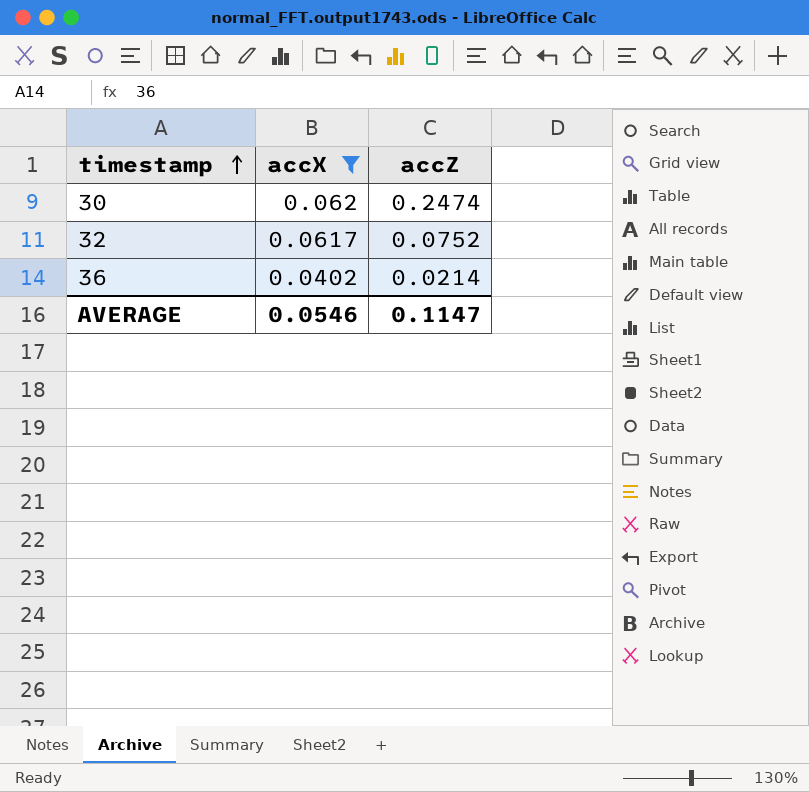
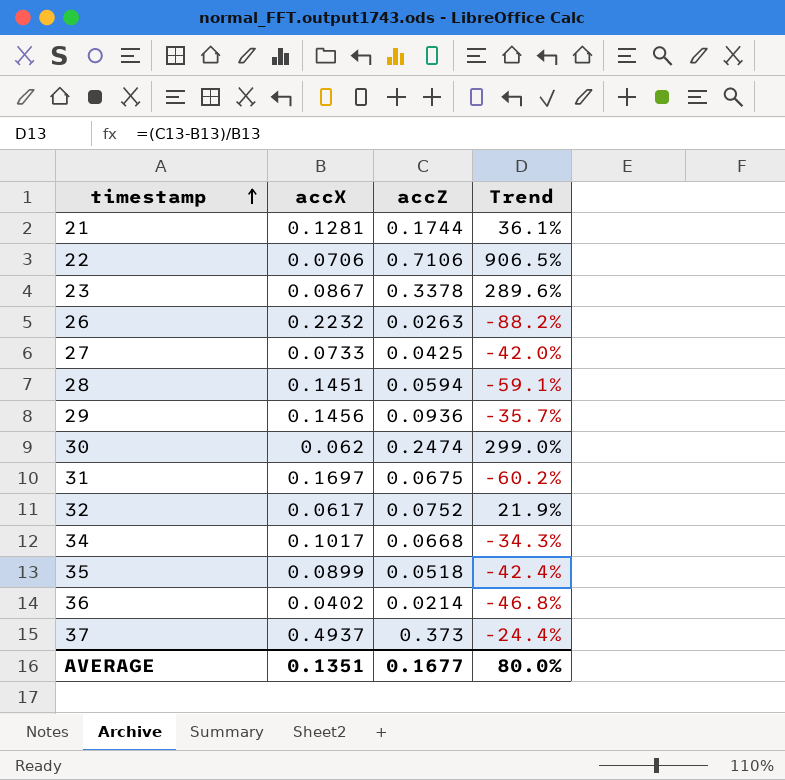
filter: accX <= 0.062 -> none
column Trend | formula: none -> ([accZ] - [accX]) / [accX]
AVERAGE | accX: 0.0546 -> 0.1351
AVERAGE | accZ: 0.1147 -> 0.1677

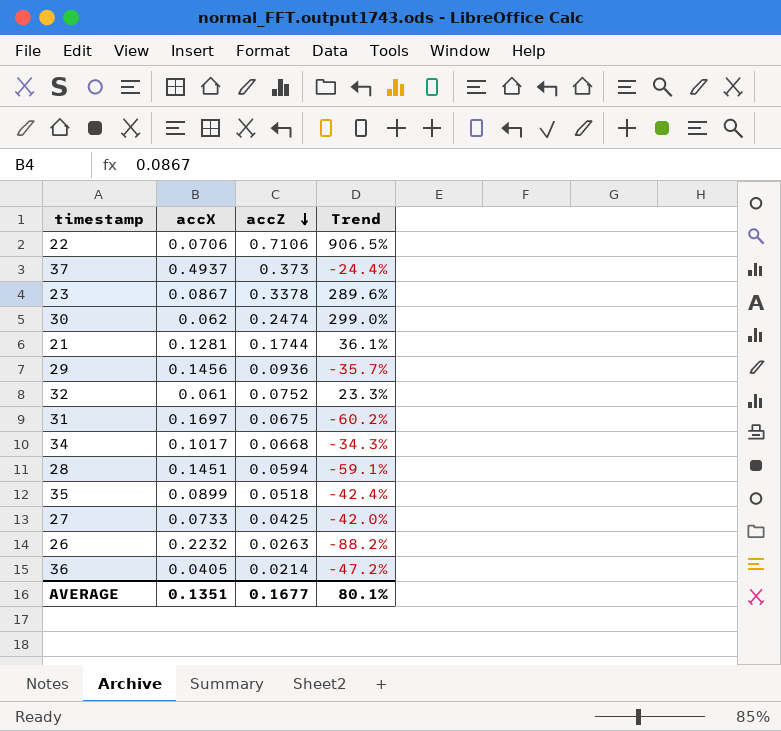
row order: timestamp ascending -> accZ descending
32 | accX: 0.0617 -> 0.061
32 | Trend: 21.9% -> 23.3%
36 | accX: 0.0402 -> 0.0405
36 | Trend: -46.8% -> -47.2%
AVERAGE | Trend: 80.0% -> 80.1%

